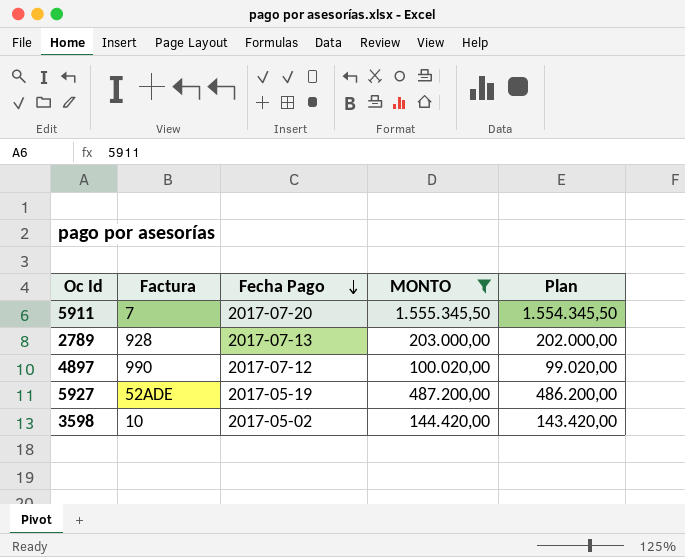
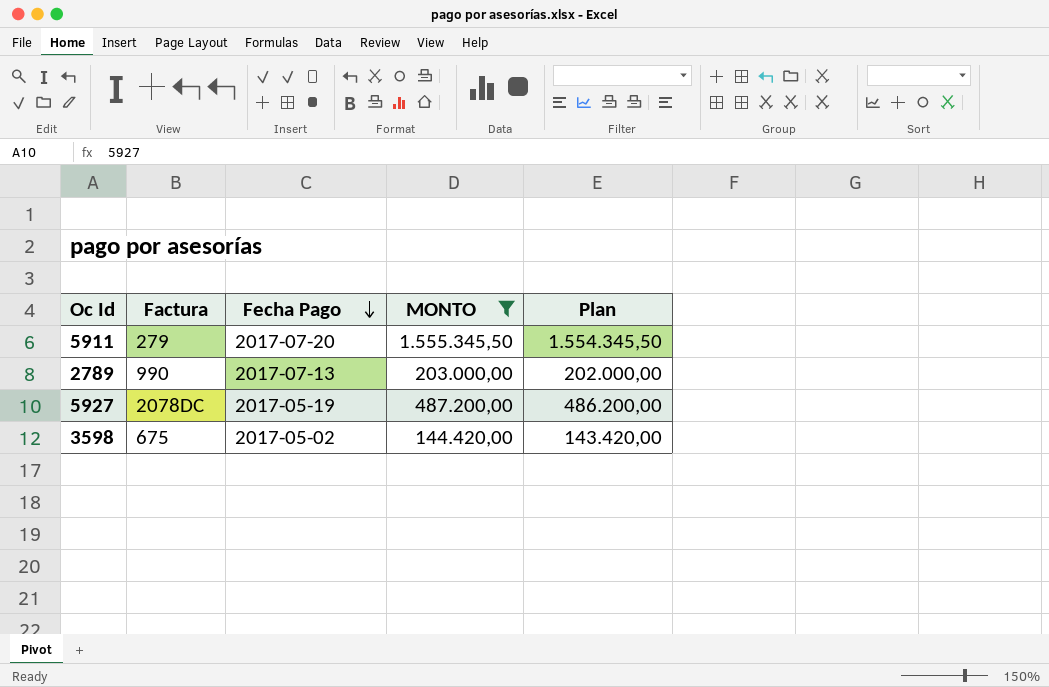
row 4897: 990 | 2017-07-12 | 100.020,00 | 99.020,00 -> none
5911 | Factura: 7 -> 279
2789 | Factura: 928 -> 990
5927 | Factura: 52ADE -> 2078DC
3598 | Factura: 10 -> 675

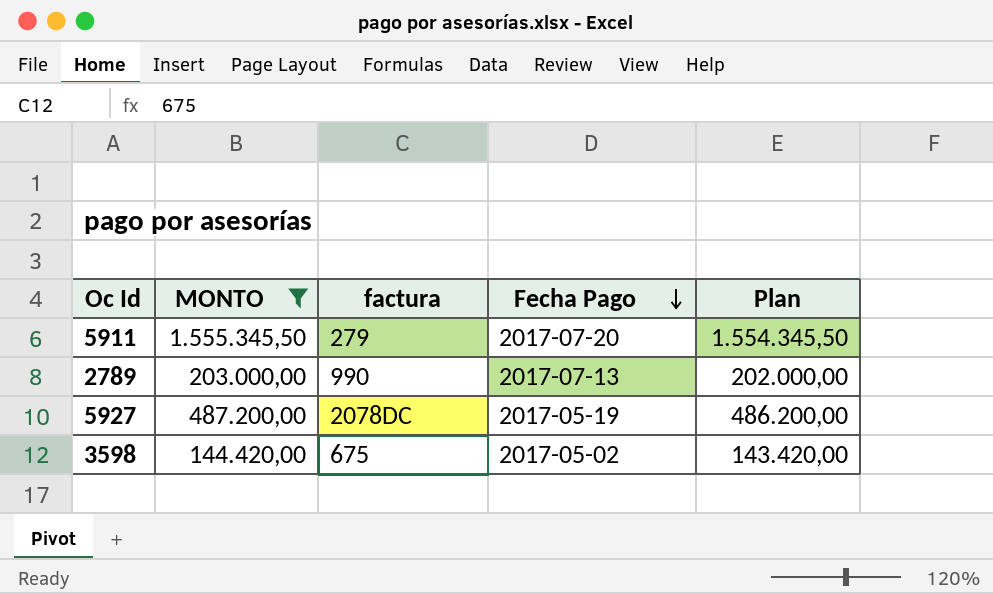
column MONTO | position: 4 -> 2
column name: Factura -> factura

